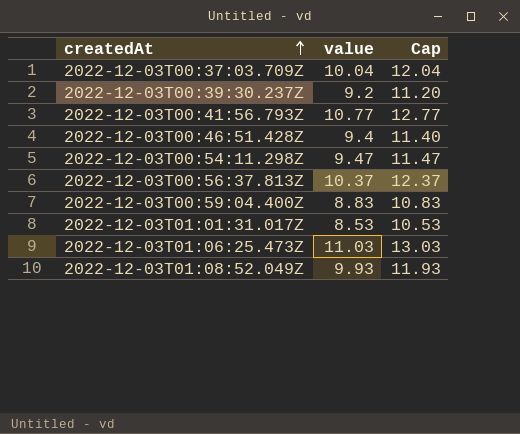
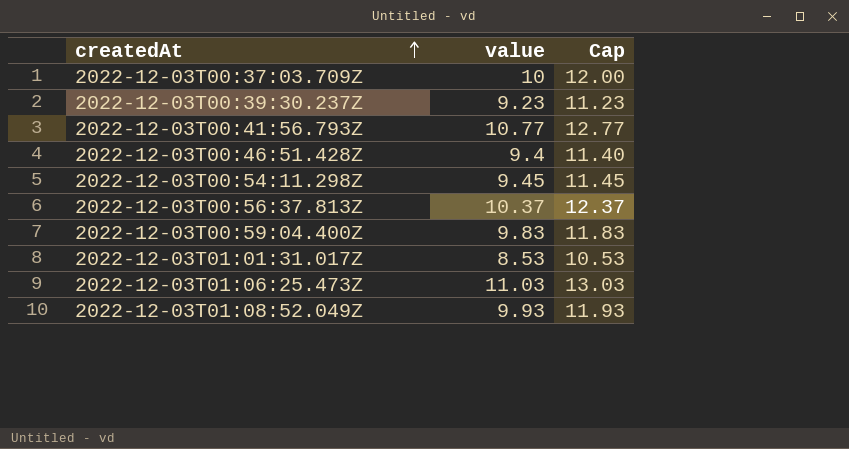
2022-12-03T00:37:03.709Z | value: 10.04 -> 10
2022-12-03T00:37:03.709Z | Cap: 12.04 -> 12.00
2022-12-03T00:39:30.237Z | value: 9.2 -> 9.23
2022-12-03T00:39:30.237Z | Cap: 11.20 -> 11.23
2022-12-03T00:54:11.298Z | value: 9.47 -> 9.45
2022-12-03T00:54:11.298Z | Cap: 11.47 -> 11.45
2022-12-03T00:59:04.400Z | value: 8.83 -> 9.83
2022-12-03T00:59:04.400Z | Cap: 10.83 -> 11.83

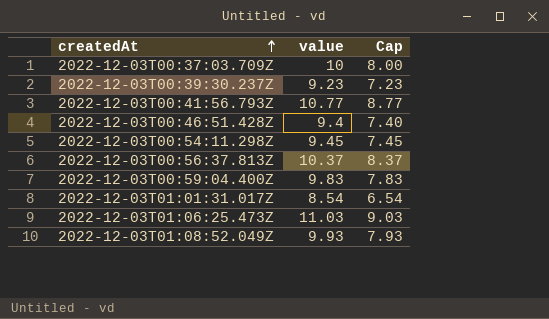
column Cap | formula: [value] + 2 -> [value] - 2
2022-12-03T01:01:31.017Z | value: 8.53 -> 8.54

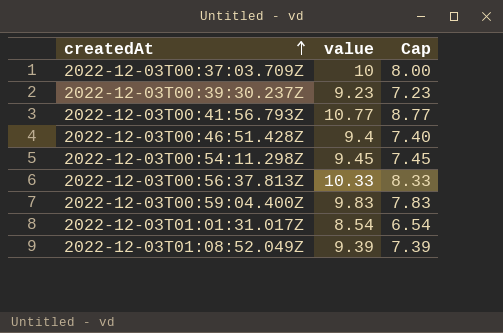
row 2022-12-03T01:06:25.473Z: 11.03 | 9.03 -> none
2022-12-03T00:56:37.813Z | value: 10.37 -> 10.33
2022-12-03T00:56:37.813Z | Cap: 8.37 -> 8.33
2022-12-03T01:08:52.049Z | value: 9.93 -> 9.39
2022-12-03T01:08:52.049Z | Cap: 7.93 -> 7.39

